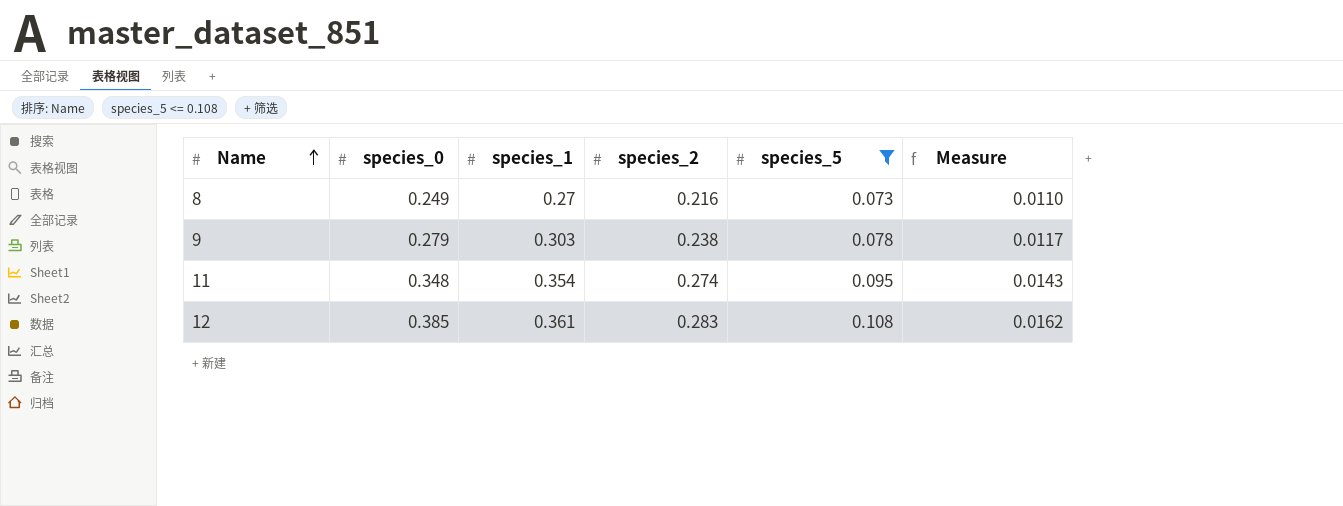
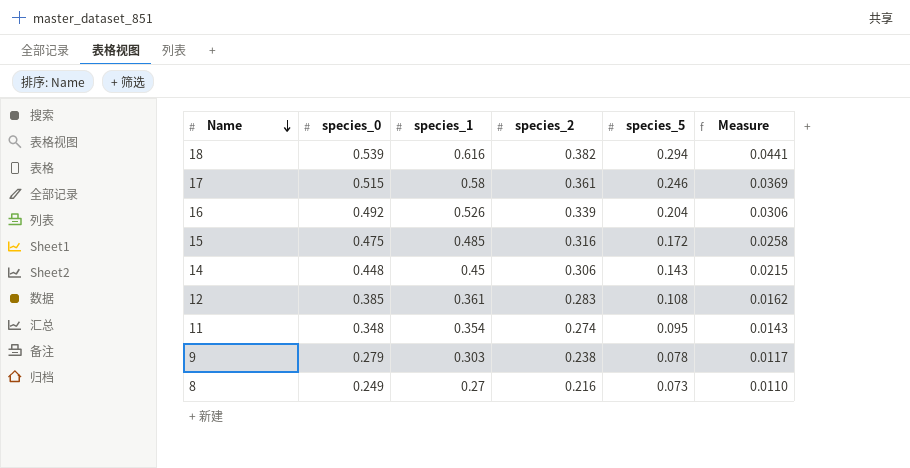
filter: species_5 <= 0.108 -> none
row order: Name ascending -> Name descending

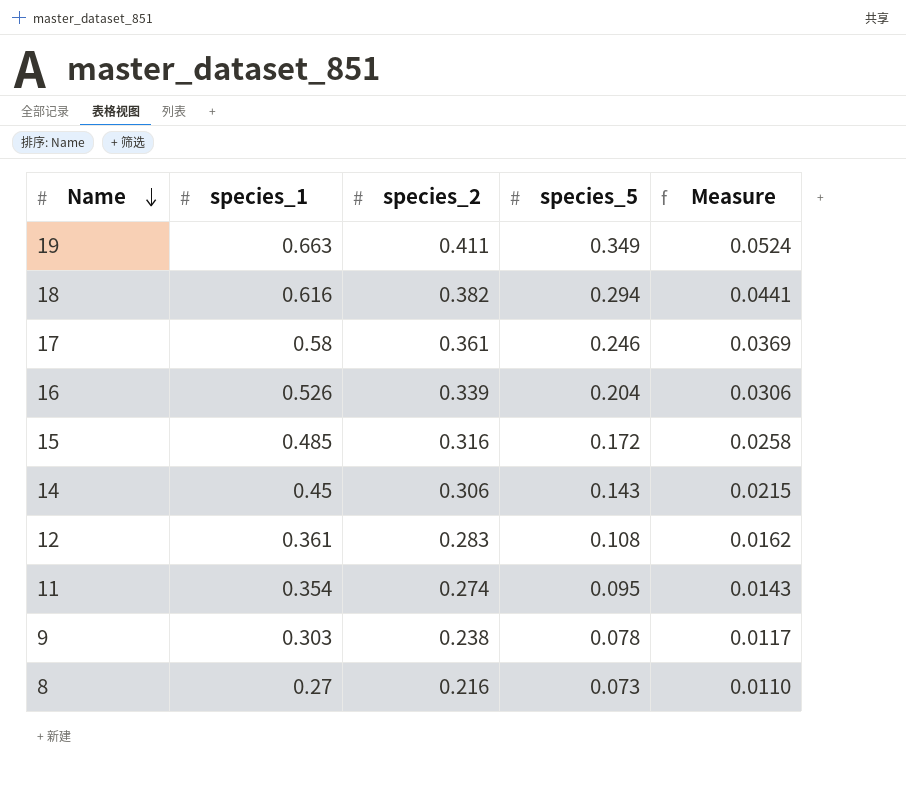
column species_0 | position: 2 -> none
row 19: none -> 0.663 | 0.411 | 0.349 | 0.0524

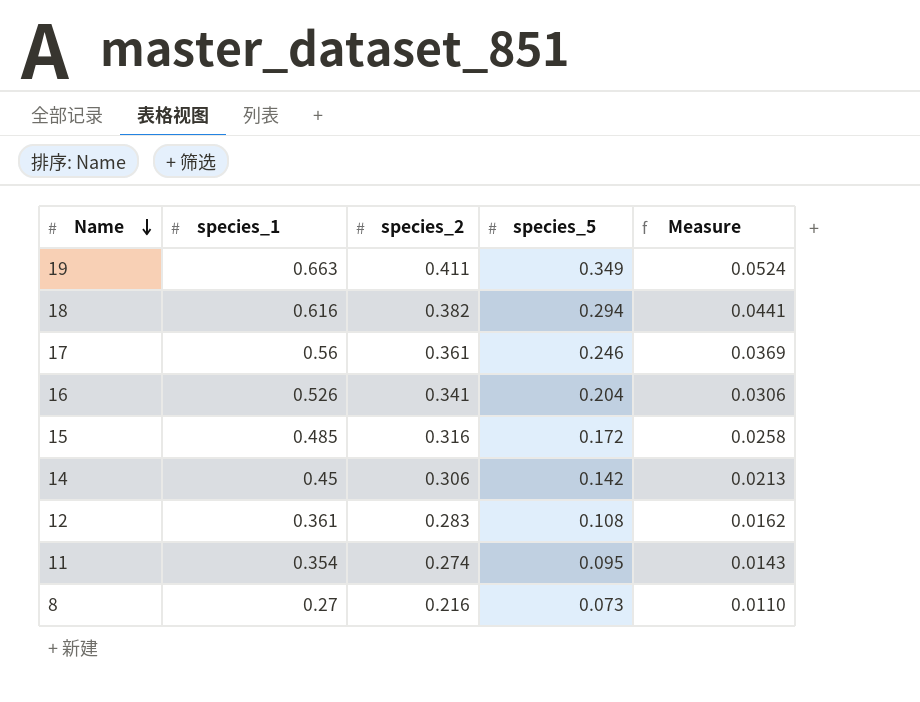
row 9: 0.303 | 0.238 | 0.078 | 0.0117 -> none
17 | species_1: 0.58 -> 0.56
16 | species_2: 0.339 -> 0.341
14 | species_5: 0.143 -> 0.142
14 | Measure: 0.0215 -> 0.0213

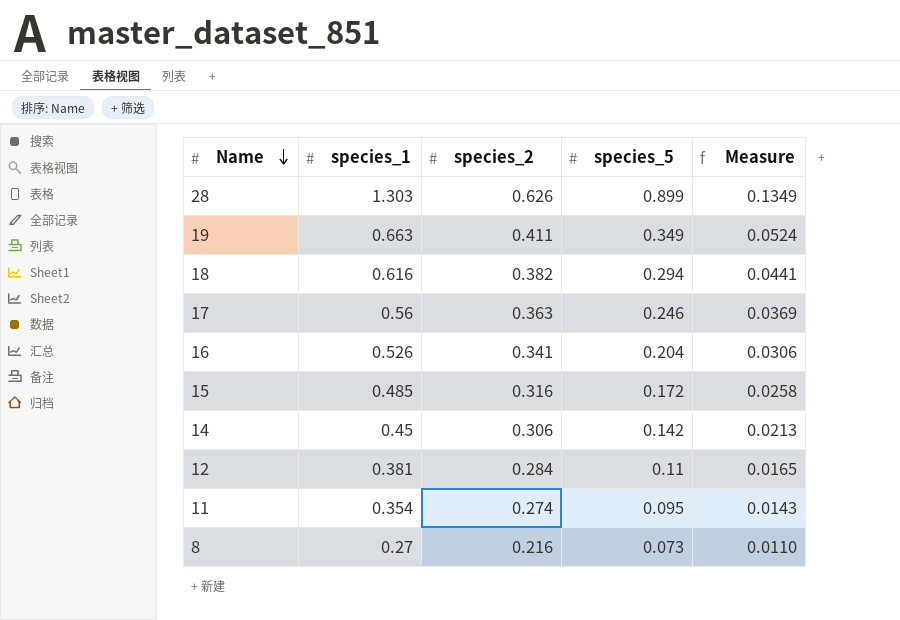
row 28: none -> 1.303 | 0.626 | 0.899 | 0.1349
17 | species_2: 0.361 -> 0.363
12 | species_1: 0.361 -> 0.381
12 | species_2: 0.283 -> 0.284
12 | species_5: 0.108 -> 0.11
12 | Measure: 0.0162 -> 0.0165

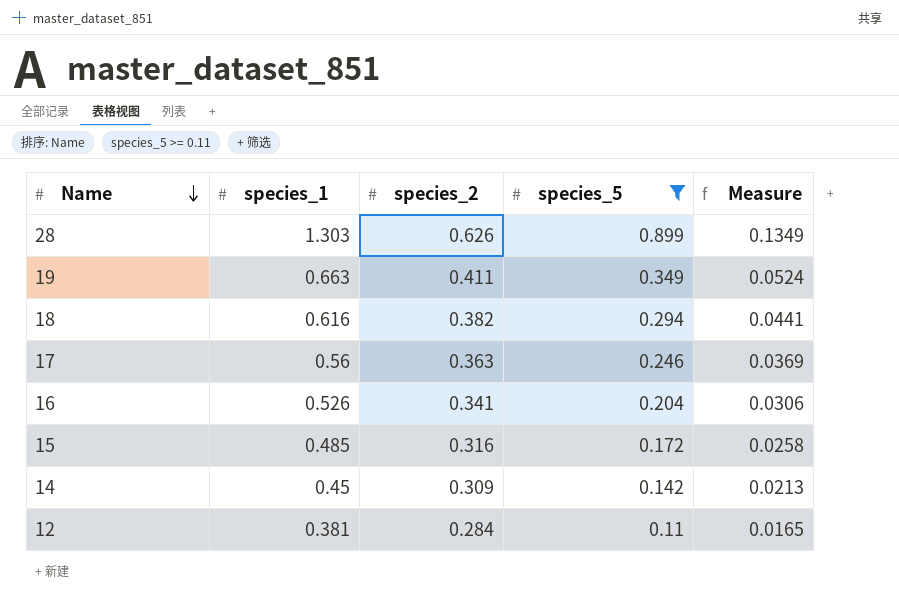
filter: none -> species_5 >= 0.11
14 | species_2: 0.306 -> 0.309

